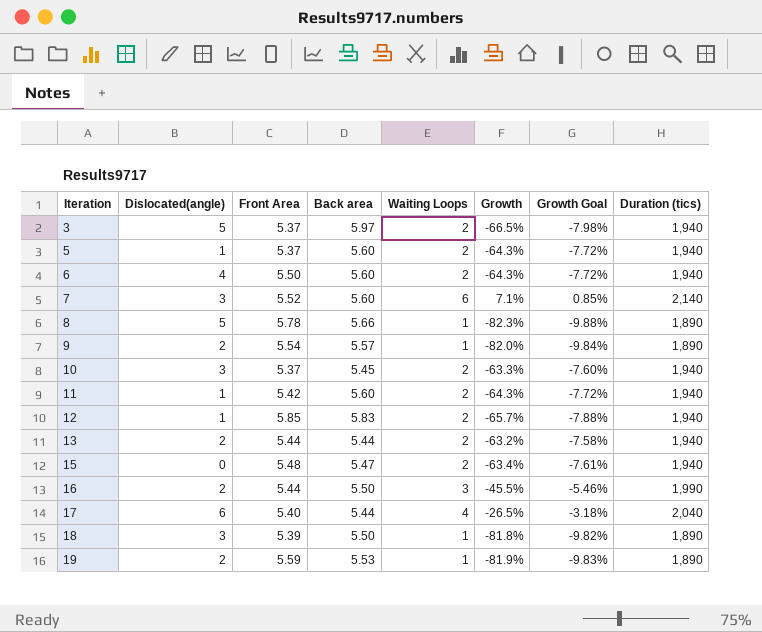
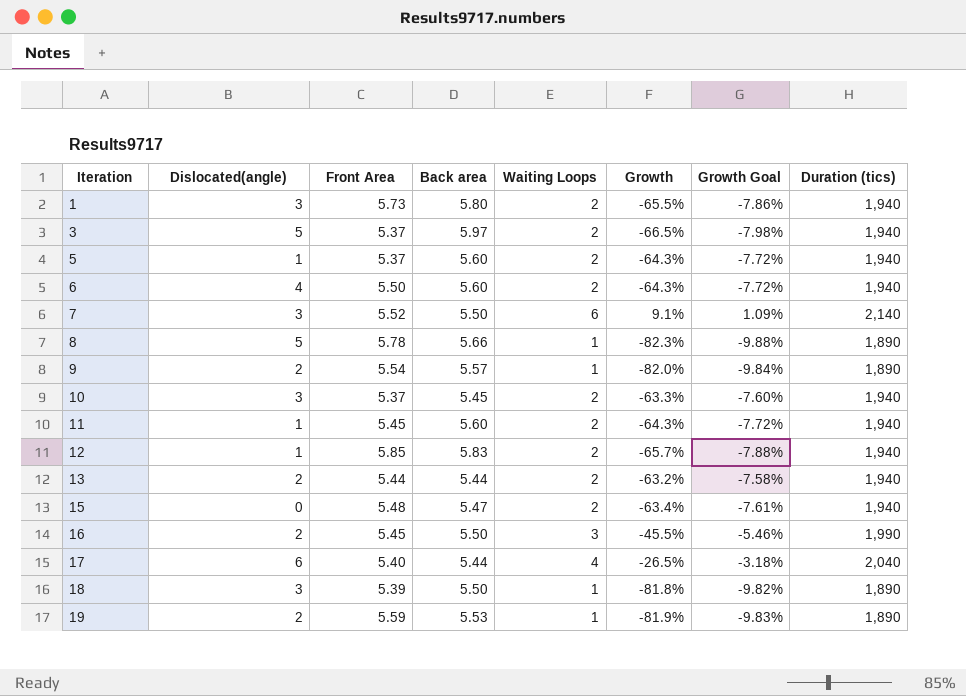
row 1: none -> 3 | 5.73 | 5.80 | 2 | -65.5% | -7.86% | 1,940
7 | Back area: 5.60 -> 5.50
7 | Growth: 7.1% -> 9.1%
7 | Growth Goal: 0.85% -> 1.09%
11 | Front Area: 5.42 -> 5.45
16 | Front Area: 5.44 -> 5.45

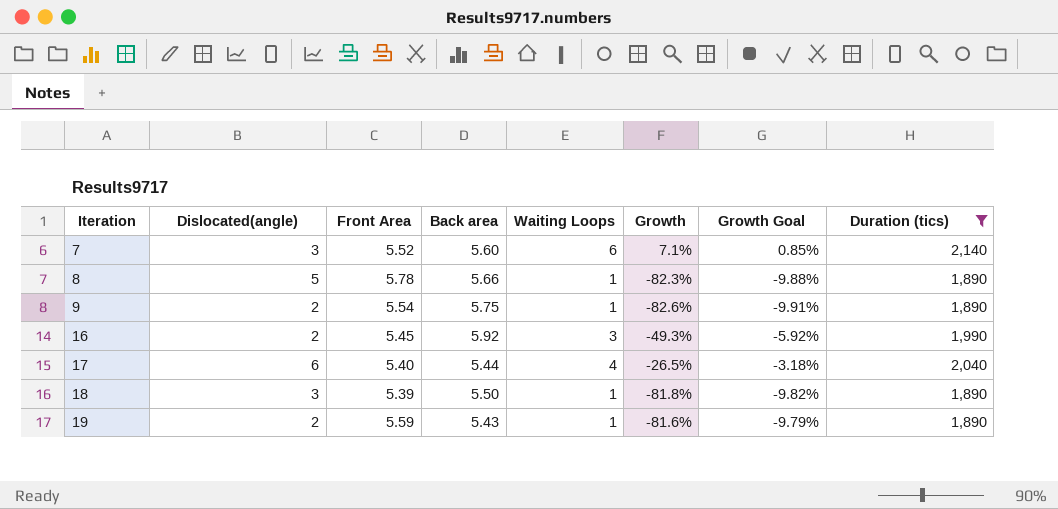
filter: none -> Duration (tics) != 1,940
7 | Back area: 5.50 -> 5.60
7 | Growth: 9.1% -> 7.1%
7 | Growth Goal: 1.09% -> 0.85%
9 | Back area: 5.57 -> 5.75
9 | Growth: -82.0% -> -82.6%
9 | Growth Goal: -9.84% -> -9.91%
16 | Back area: 5.50 -> 5.92
16 | Growth: -45.5% -> -49.3%
16 | Growth Goal: -5.46% -> -5.92%
19 | Back area: 5.53 -> 5.43
19 | Growth: -81.9% -> -81.6%
19 | Growth Goal: -9.83% -> -9.79%

